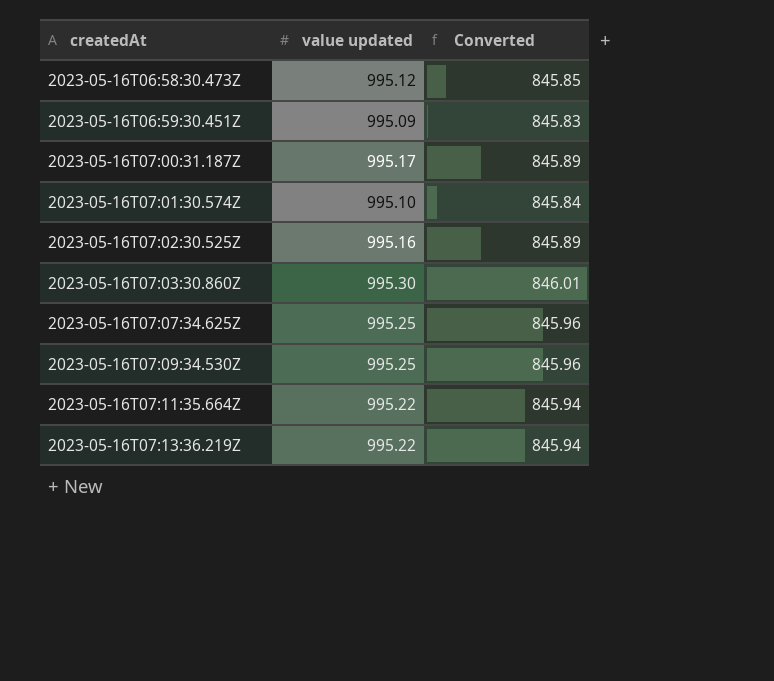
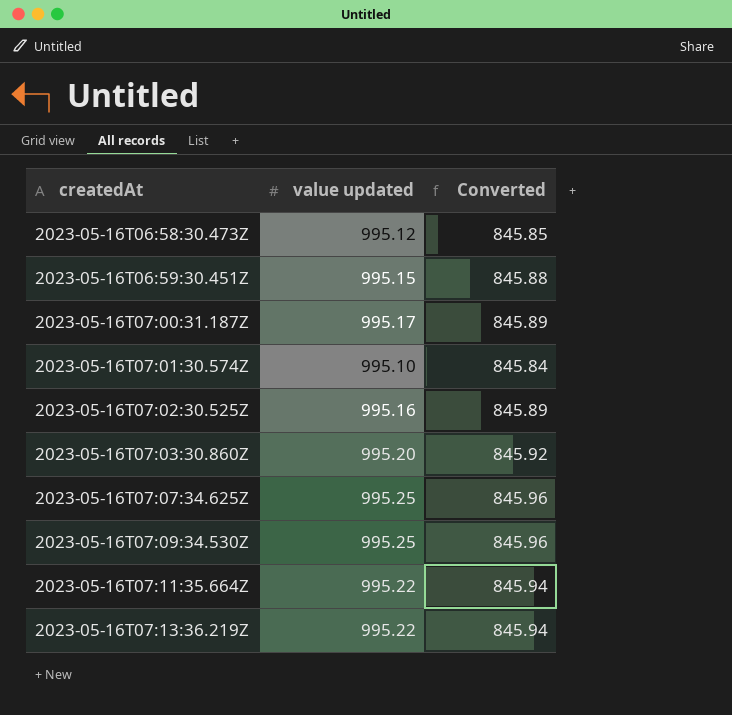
2023-05-16T06:59:30.451Z | value updated: 995.09 -> 995.15
2023-05-16T06:59:30.451Z | Converted: 845.83 -> 845.88
2023-05-16T07:03:30.860Z | value updated: 995.30 -> 995.20
2023-05-16T07:03:30.860Z | Converted: 846.01 -> 845.92

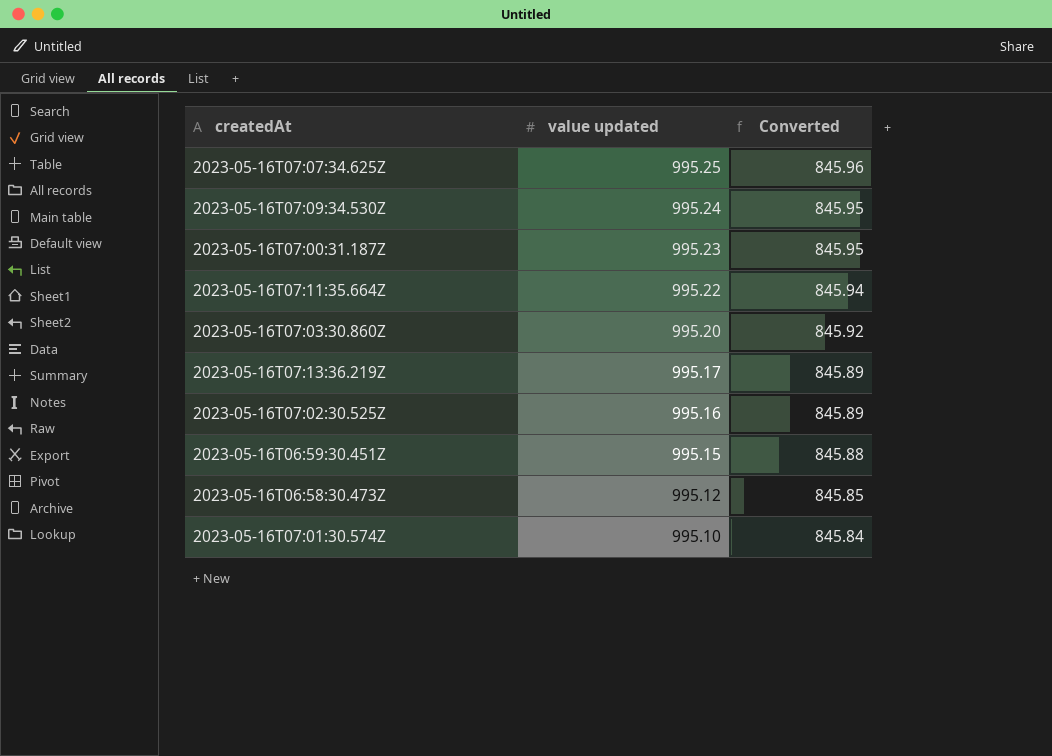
row order: createdAt ascending -> value updated descending
2023-05-16T07:09:34.530Z | value updated: 995.25 -> 995.24
2023-05-16T07:09:34.530Z | Converted: 845.96 -> 845.95
2023-05-16T07:00:31.187Z | value updated: 995.17 -> 995.23
2023-05-16T07:00:31.187Z | Converted: 845.89 -> 845.95
2023-05-16T07:13:36.219Z | value updated: 995.22 -> 995.17
2023-05-16T07:13:36.219Z | Converted: 845.94 -> 845.89

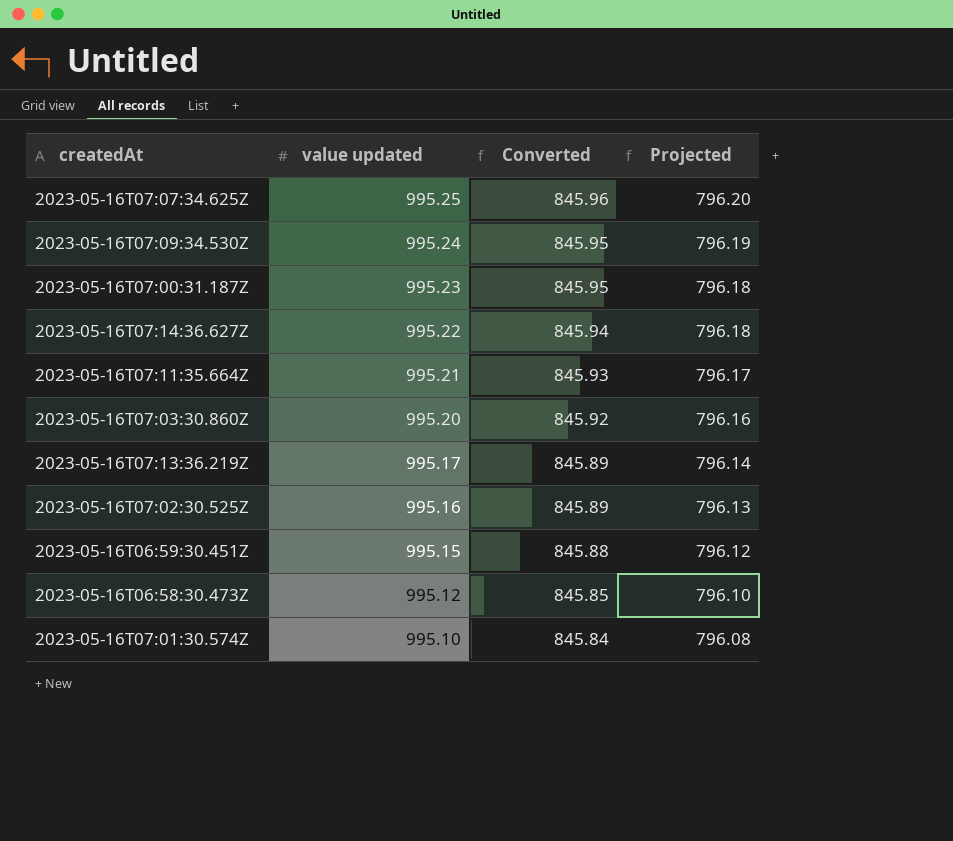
column Projected | formula: none -> [value updated] * 0.8
row 2023-05-16T07:14:36.627Z: none -> 995.22 | 845.94 | 796.18
2023-05-16T07:11:35.664Z | value updated: 995.22 -> 995.21
2023-05-16T07:11:35.664Z | Converted: 845.94 -> 845.93

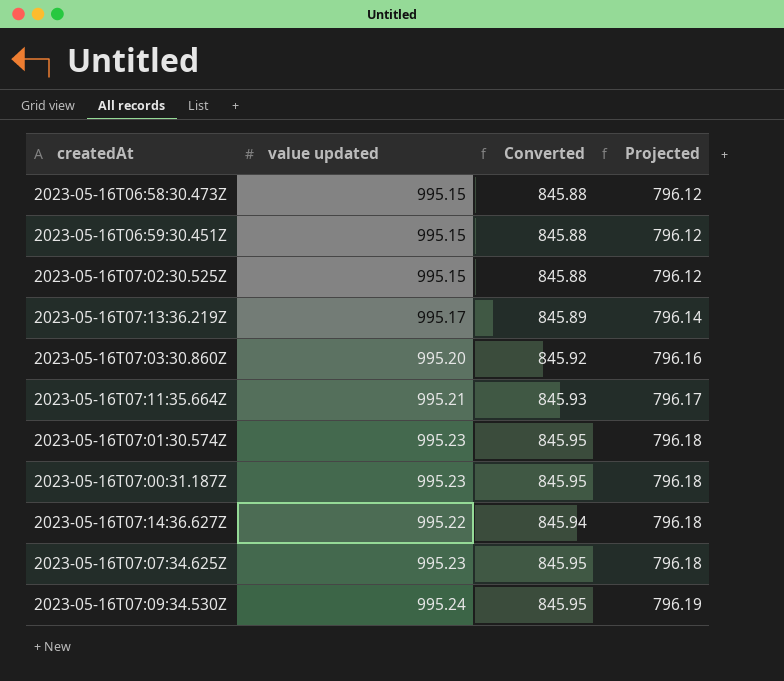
row order: value updated descending -> Projected ascending
2023-05-16T06:58:30.473Z | value updated: 995.12 -> 995.15
2023-05-16T06:58:30.473Z | Converted: 845.85 -> 845.88
2023-05-16T06:58:30.473Z | Projected: 796.10 -> 796.12
2023-05-16T07:02:30.525Z | value updated: 995.16 -> 995.15
2023-05-16T07:02:30.525Z | Converted: 845.89 -> 845.88
2023-05-16T07:02:30.525Z | Projected: 796.13 -> 796.12
2023-05-16T07:01:30.574Z | value updated: 995.10 -> 995.23
2023-05-16T07:01:30.574Z | Converted: 845.84 -> 845.95
2023-05-16T07:01:30.574Z | Projected: 796.08 -> 796.18
2023-05-16T07:07:34.625Z | value updated: 995.25 -> 995.23
2023-05-16T07:07:34.625Z | Converted: 845.96 -> 845.95
2023-05-16T07:07:34.625Z | Projected: 796.20 -> 796.18

